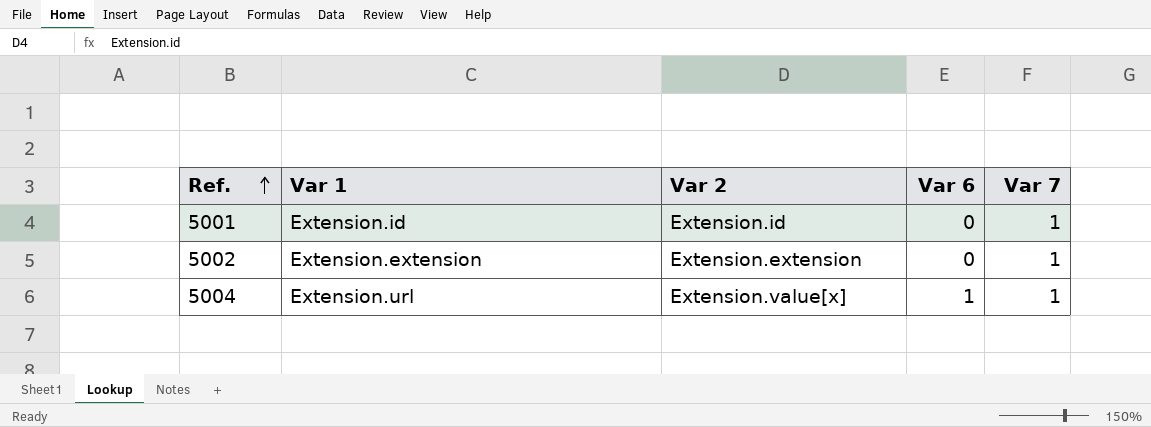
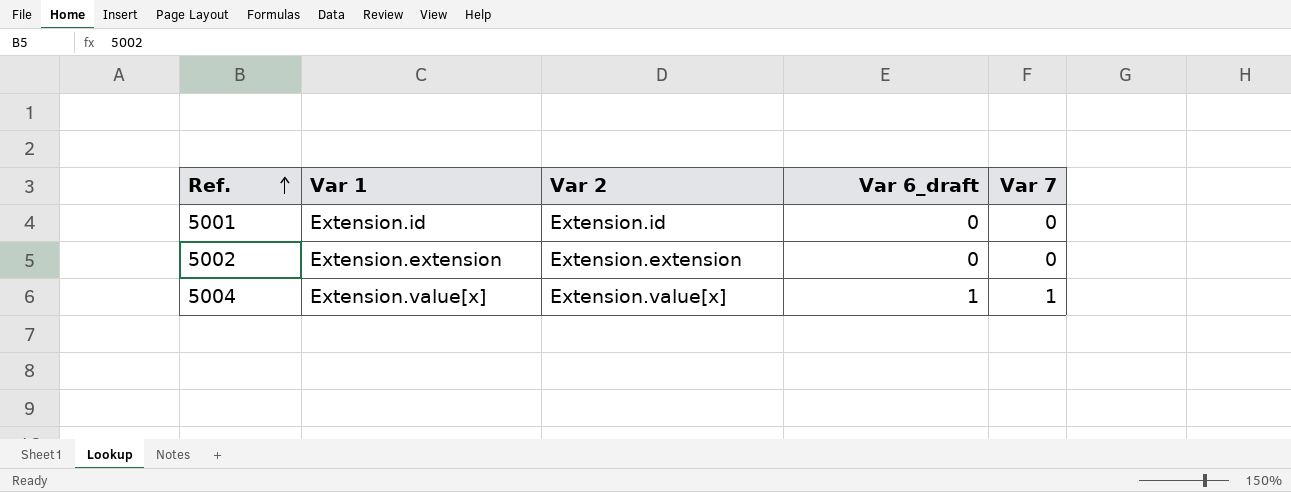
column name: Var 6 -> Var 6_draft
5001 | Var 7: 1 -> 0
5002 | Var 7: 1 -> 0
5004 | Var 1: Extension.url -> Extension.value[x]

